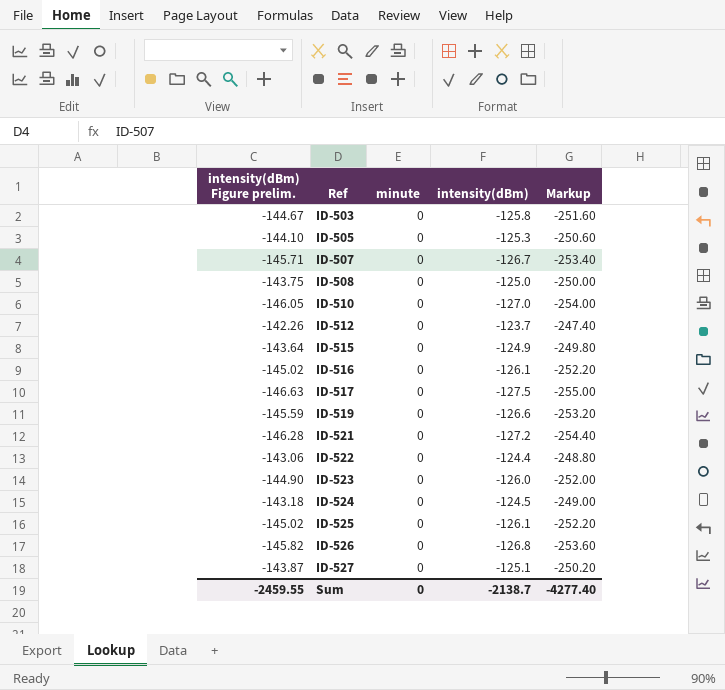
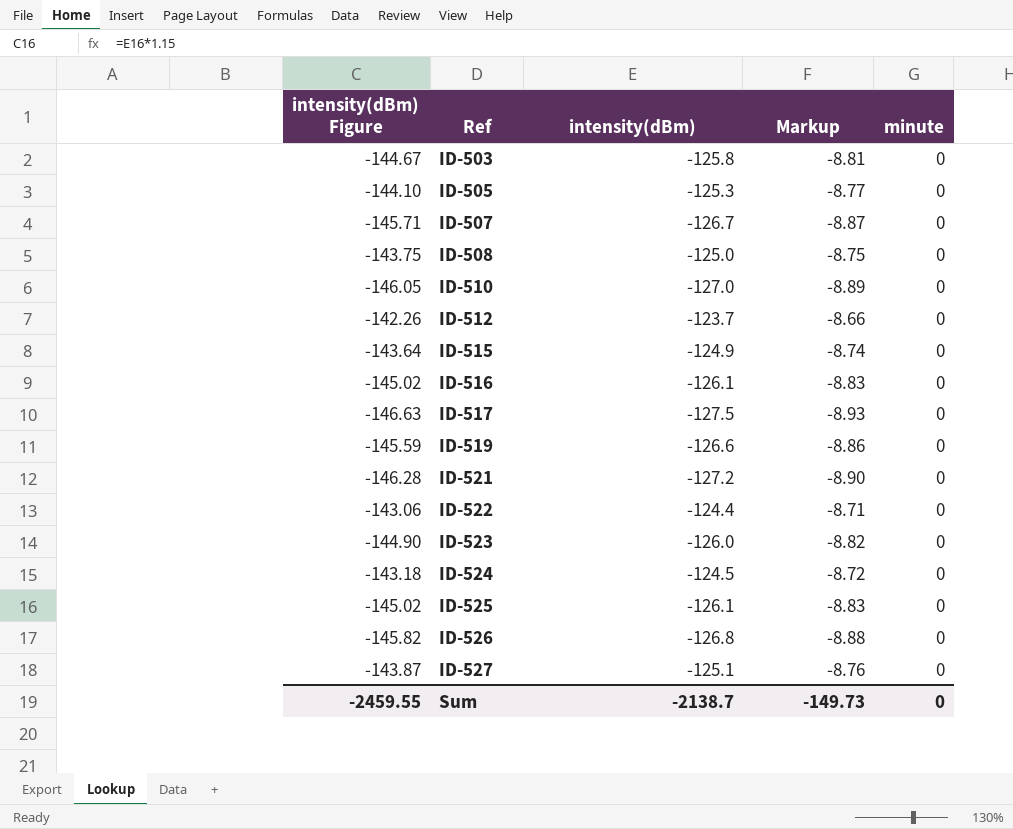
column name: intensity(dBm) Figure prelim. -> intensity(dBm) Figure
column Markup | formula: [intensity(dBm)] * 2 -> [intensity(dBm)] * 0.07
column minute | position: 3 -> 5
Sum | Markup: -4277.40 -> -149.73

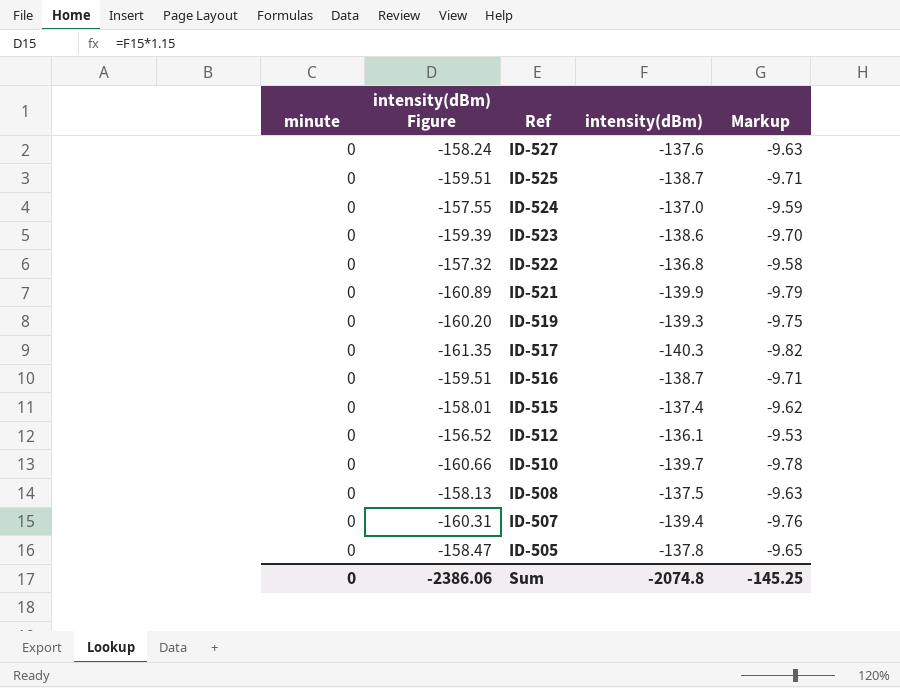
row order: Ref ascending -> Ref descending
column minute | position: 5 -> 1
row ID-503: -144.67 | -125.8 | -8.81 | 0 -> none
row ID-526: -145.82 | -126.8 | -8.88 | 0 -> none
ID-527 | intensity(dBm) Figure: -143.87 -> -158.24
ID-527 | intensity(dBm): -125.1 -> -137.6
ID-527 | Markup: -8.76 -> -9.63
ID-525 | intensity(dBm) Figure: -145.02 -> -159.51
ID-525 | intensity(dBm): -126.1 -> -138.7
ID-525 | Markup: -8.83 -> -9.71
ID-524 | intensity(dBm) Figure: -143.18 -> -157.55
ID-524 | intensity(dBm): -124.5 -> -137.0
ID-524 | Markup: -8.72 -> -9.59
ID-523 | intensity(dBm) Figure: -144.90 -> -159.39
ID-523 | intensity(dBm): -126.0 -> -138.6
ID-523 | Markup: -8.82 -> -9.70
ID-522 | intensity(dBm) Figure: -143.06 -> -157.32
ID-522 | intensity(dBm): -124.4 -> -136.8
ID-522 | Markup: -8.71 -> -9.58
ID-521 | intensity(dBm) Figure: -146.28 -> -160.89
ID-521 | intensity(dBm): -127.2 -> -139.9
ID-521 | Markup: -8.90 -> -9.79
ID-519 | intensity(dBm) Figure: -145.59 -> -160.20
ID-519 | intensity(dBm): -126.6 -> -139.3
ID-519 | Markup: -8.86 -> -9.75
ID-517 | intensity(dBm) Figure: -146.63 -> -161.35
ID-517 | intensity(dBm): -127.5 -> -140.3
ID-517 | Markup: -8.93 -> -9.82
ID-516 | intensity(dBm) Figure: -145.02 -> -159.51
ID-516 | intensity(dBm): -126.1 -> -138.7
ID-516 | Markup: -8.83 -> -9.71
ID-515 | intensity(dBm) Figure: -143.64 -> -158.01
ID-515 | intensity(dBm): -124.9 -> -137.4
ID-515 | Markup: -8.74 -> -9.62
ID-512 | intensity(dBm) Figure: -142.26 -> -156.52
ID-512 | intensity(dBm): -123.7 -> -136.1
ID-512 | Markup: -8.66 -> -9.53
ID-510 | intensity(dBm) Figure: -146.05 -> -160.66
ID-510 | intensity(dBm): -127.0 -> -139.7
ID-510 | Markup: -8.89 -> -9.78
ID-508 | intensity(dBm) Figure: -143.75 -> -158.13
ID-508 | intensity(dBm): -125.0 -> -137.5
ID-508 | Markup: -8.75 -> -9.63
ID-507 | intensity(dBm) Figure: -145.71 -> -160.31
ID-507 | intensity(dBm): -126.7 -> -139.4
ID-507 | Markup: -8.87 -> -9.76
ID-505 | intensity(dBm) Figure: -144.10 -> -158.47
ID-505 | intensity(dBm): -125.3 -> -137.8
ID-505 | Markup: -8.77 -> -9.65
Sum | intensity(dBm) Figure: -2459.55 -> -2386.06
Sum | intensity(dBm): -2138.7 -> -2074.8
Sum | Markup: -149.73 -> -145.25

